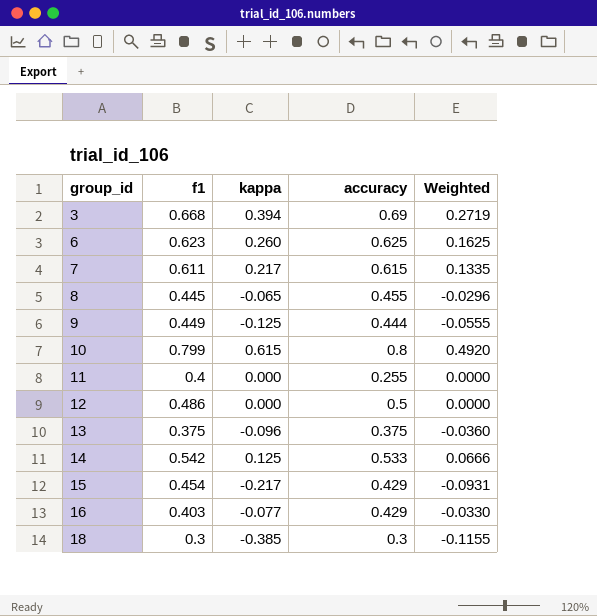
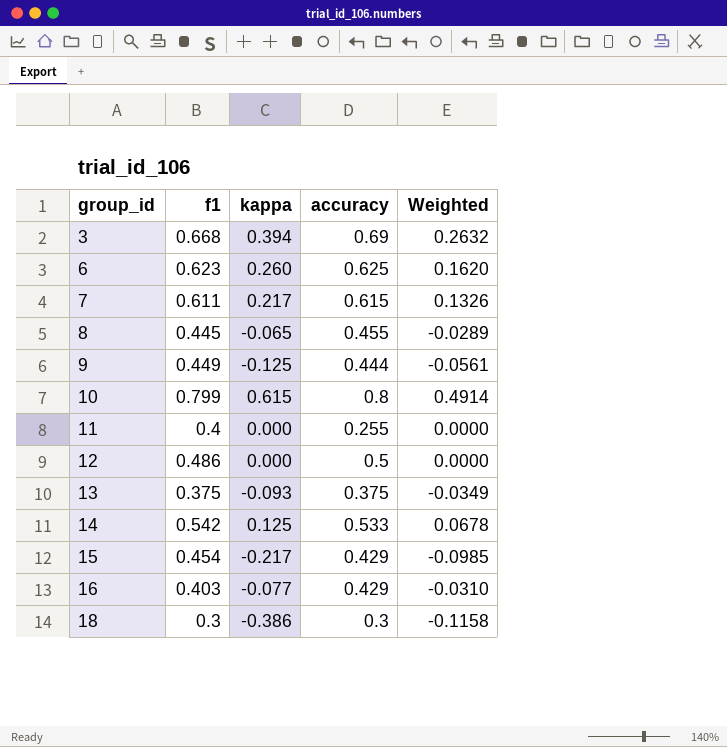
column Weighted | formula: [kappa] * [accuracy] -> [f1] * [kappa]
13 | kappa: -0.096 -> -0.093
18 | kappa: -0.385 -> -0.386

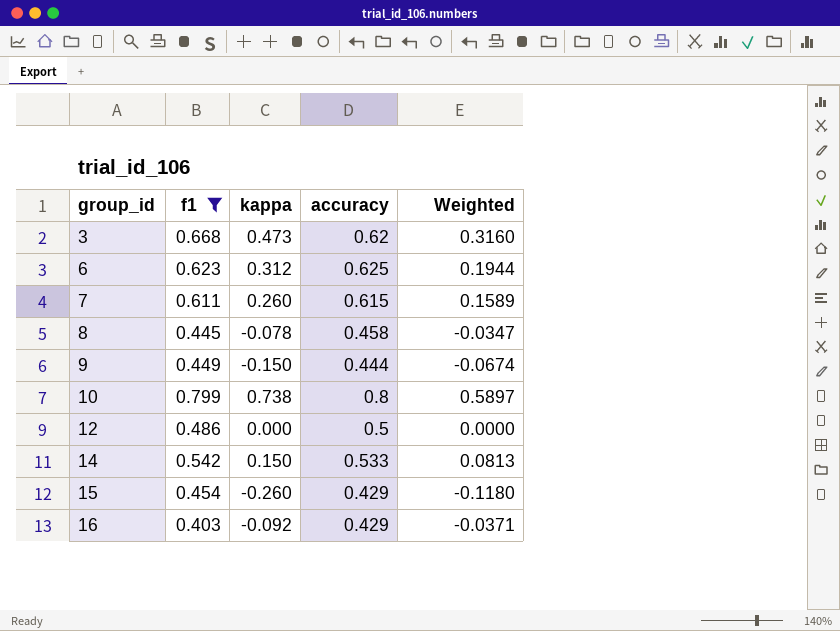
filter: none -> f1 >= 0.403
3 | kappa: 0.394 -> 0.473
3 | accuracy: 0.69 -> 0.62
3 | Weighted: 0.2632 -> 0.3160
6 | kappa: 0.260 -> 0.312
6 | Weighted: 0.1620 -> 0.1944
7 | kappa: 0.217 -> 0.260
7 | Weighted: 0.1326 -> 0.1589
8 | kappa: -0.065 -> -0.078
8 | accuracy: 0.455 -> 0.458
8 | Weighted: -0.0289 -> -0.0347
9 | kappa: -0.125 -> -0.150
9 | Weighted: -0.0561 -> -0.0674
10 | kappa: 0.615 -> 0.738
10 | Weighted: 0.4914 -> 0.5897
14 | kappa: 0.125 -> 0.150
14 | Weighted: 0.0678 -> 0.0813
15 | kappa: -0.217 -> -0.260
15 | Weighted: -0.0985 -> -0.1180
16 | kappa: -0.077 -> -0.092
16 | Weighted: -0.0310 -> -0.0371

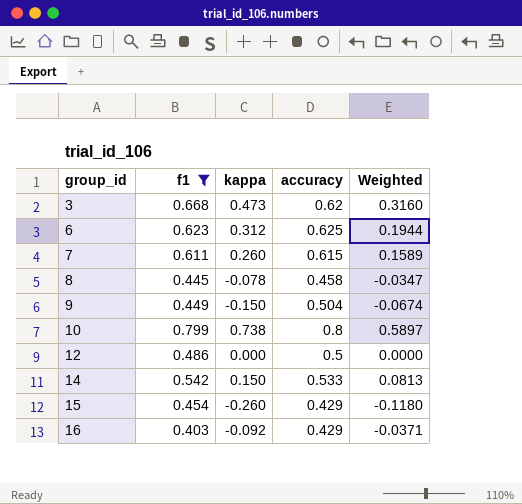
9 | accuracy: 0.444 -> 0.504

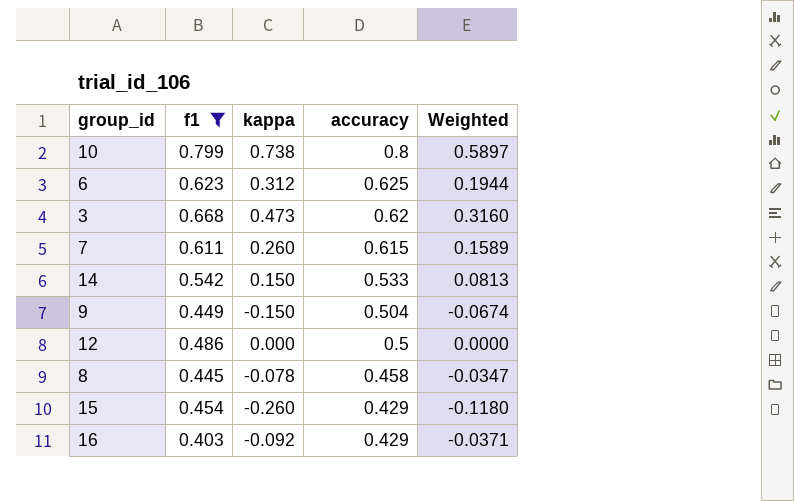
row order: group_id ascending -> accuracy descending

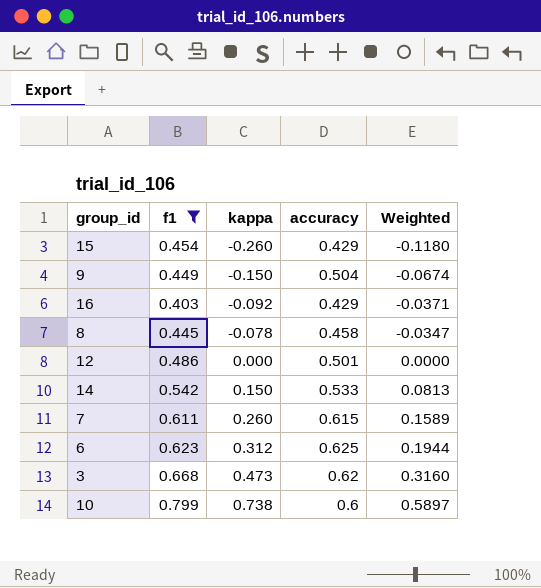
row order: accuracy descending -> kappa ascending
12 | accuracy: 0.5 -> 0.501
10 | accuracy: 0.8 -> 0.6

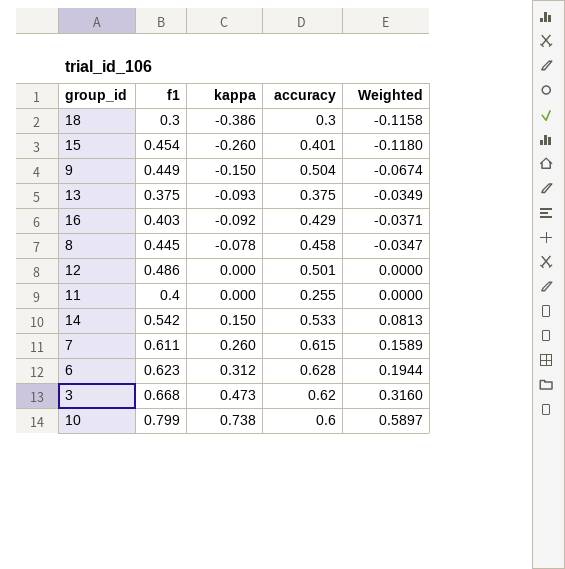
filter: f1 >= 0.403 -> none
15 | accuracy: 0.429 -> 0.401
6 | accuracy: 0.625 -> 0.628

